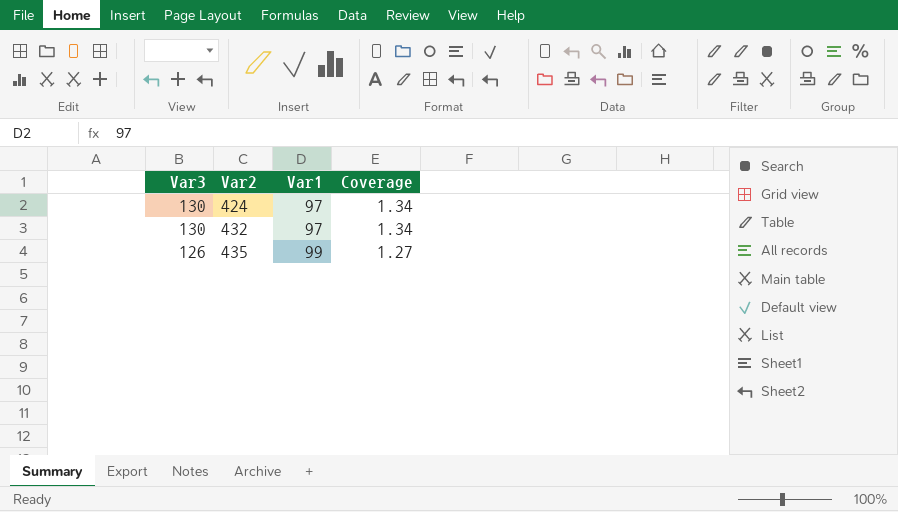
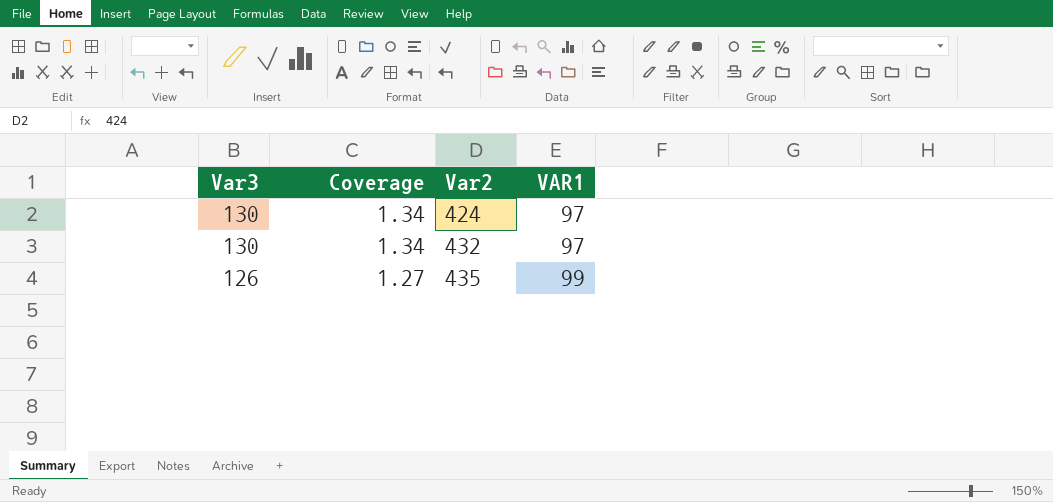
column Coverage | position: 4 -> 2
column name: Var1 -> VAR1

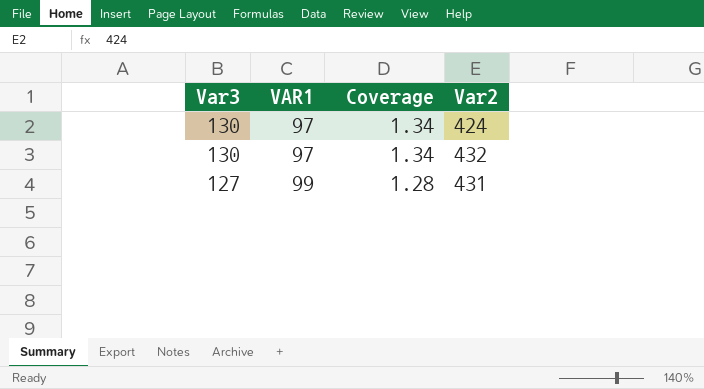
column VAR1 | position: 4 -> 2
row 435: 126 | 1.27 | 99 -> none
row 431: none -> 127 | 99 | 1.28

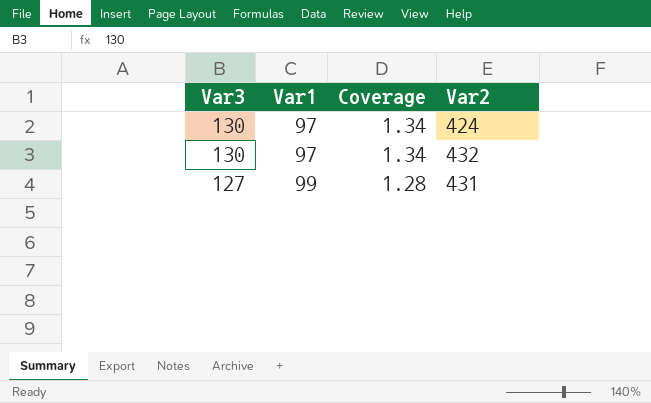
column name: VAR1 -> Var1

